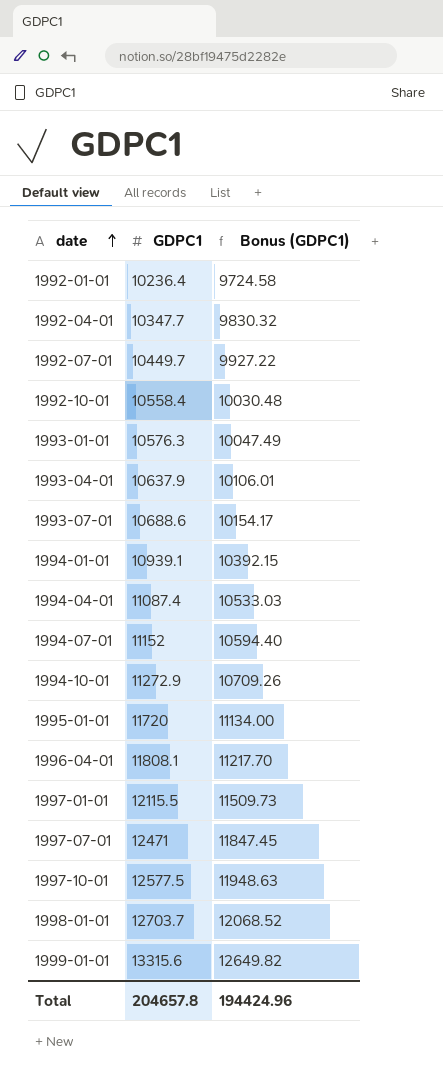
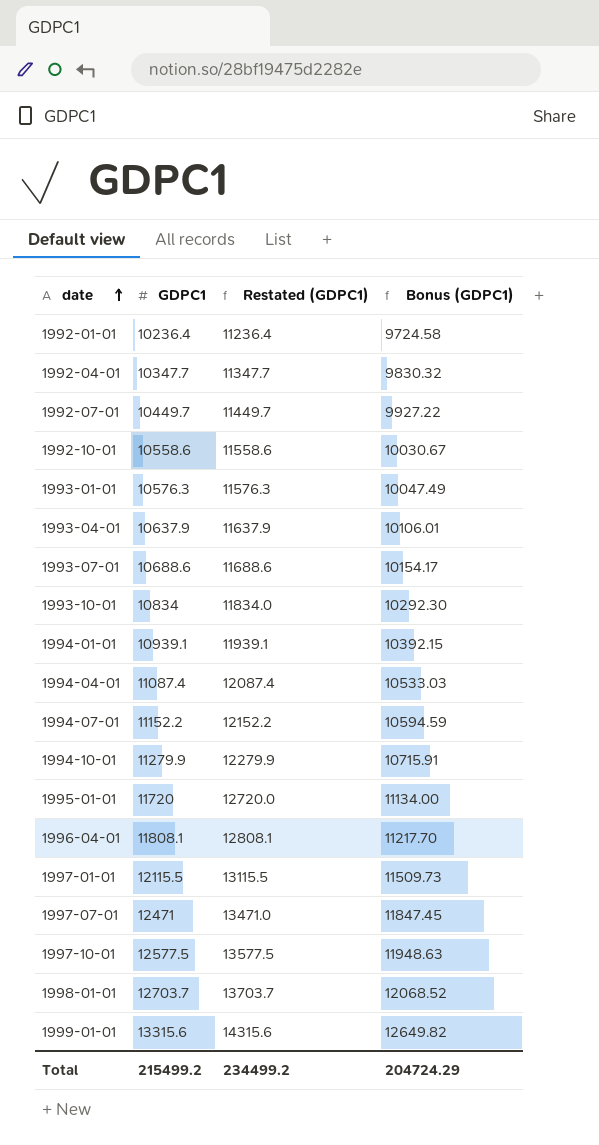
column Restated (GDPC1) | formula: none -> [GDPC1] + 1000
1992-10-01 | GDPC1: 10558.4 -> 10558.6
1992-10-01 | Bonus (GDPC1): 10030.48 -> 10030.67
row 1993-10-01: none -> 10834 | 11834.0 | 10292.30
1994-07-01 | GDPC1: 11152 -> 11152.2
1994-07-01 | Bonus (GDPC1): 10594.40 -> 10594.59
1994-10-01 | GDPC1: 11272.9 -> 11279.9
1994-10-01 | Bonus (GDPC1): 10709.26 -> 10715.91
Total | GDPC1: 204657.8 -> 215499.2
Total | Bonus (GDPC1): 194424.96 -> 204724.29

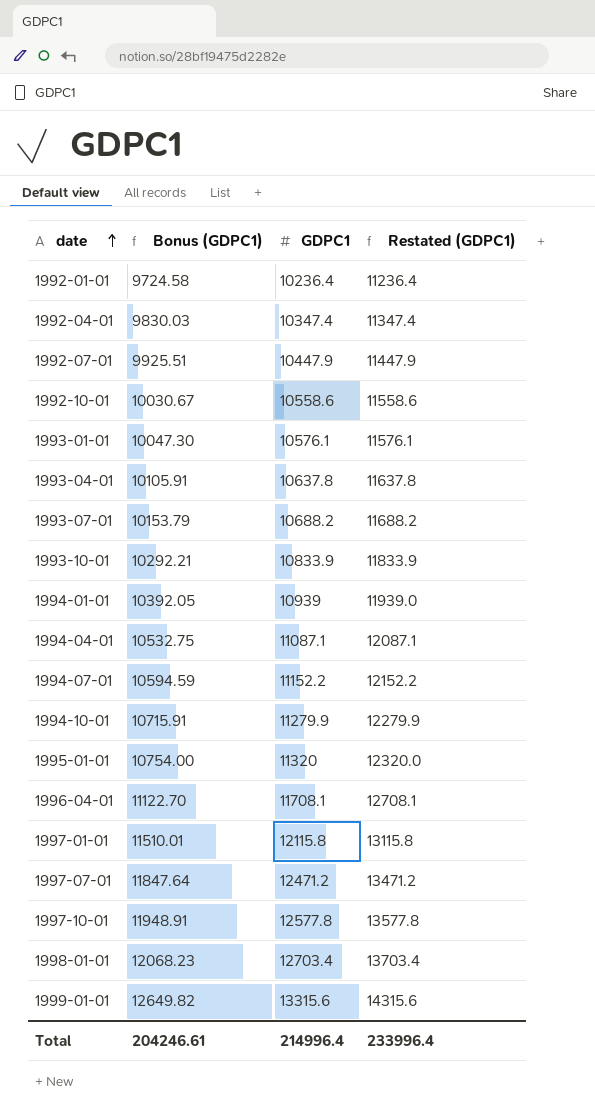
column Bonus (GDPC1) | position: 4 -> 2
1992-04-01 | Bonus (GDPC1): 9830.32 -> 9830.03
1992-04-01 | GDPC1: 10347.7 -> 10347.4
1992-04-01 | Restated (GDPC1): 11347.7 -> 11347.4
1992-07-01 | Bonus (GDPC1): 9927.22 -> 9925.51
1992-07-01 | GDPC1: 10449.7 -> 10447.9
1992-07-01 | Restated (GDPC1): 11449.7 -> 11447.9
1993-01-01 | Bonus (GDPC1): 10047.49 -> 10047.30
1993-01-01 | GDPC1: 10576.3 -> 10576.1
1993-01-01 | Restated (GDPC1): 11576.3 -> 11576.1
1993-04-01 | Bonus (GDPC1): 10106.01 -> 10105.91
1993-04-01 | GDPC1: 10637.9 -> 10637.8
1993-04-01 | Restated (GDPC1): 11637.9 -> 11637.8
1993-07-01 | Bonus (GDPC1): 10154.17 -> 10153.79
1993-07-01 | GDPC1: 10688.6 -> 10688.2
1993-07-01 | Restated (GDPC1): 11688.6 -> 11688.2
1993-10-01 | Bonus (GDPC1): 10292.30 -> 10292.21
1993-10-01 | GDPC1: 10834 -> 10833.9
1993-10-01 | Restated (GDPC1): 11834.0 -> 11833.9
1994-01-01 | Bonus (GDPC1): 10392.15 -> 10392.05
1994-01-01 | GDPC1: 10939.1 -> 10939
1994-01-01 | Restated (GDPC1): 11939.1 -> 11939.0
1994-04-01 | Bonus (GDPC1): 10533.03 -> 10532.75
1994-04-01 | GDPC1: 11087.4 -> 11087.1
1994-04-01 | Restated (GDPC1): 12087.4 -> 12087.1
1995-01-01 | Bonus (GDPC1): 11134.00 -> 10754.00
1995-01-01 | GDPC1: 11720 -> 11320
1995-01-01 | Restated (GDPC1): 12720.0 -> 12320.0
1996-04-01 | Bonus (GDPC1): 11217.70 -> 11122.70
1996-04-01 | GDPC1: 11808.1 -> 11708.1
1996-04-01 | Restated (GDPC1): 12808.1 -> 12708.1
1997-01-01 | Bonus (GDPC1): 11509.73 -> 11510.01
1997-01-01 | GDPC1: 12115.5 -> 12115.8
1997-01-01 | Restated (GDPC1): 13115.5 -> 13115.8
1997-07-01 | Bonus (GDPC1): 11847.45 -> 11847.64
1997-07-01 | GDPC1: 12471 -> 12471.2
1997-07-01 | Restated (GDPC1): 13471.0 -> 13471.2
1997-10-01 | Bonus (GDPC1): 11948.63 -> 11948.91
1997-10-01 | GDPC1: 12577.5 -> 12577.8
1997-10-01 | Restated (GDPC1): 13577.5 -> 13577.8
1998-01-01 | Bonus (GDPC1): 12068.52 -> 12068.23
1998-01-01 | GDPC1: 12703.7 -> 12703.4
1998-01-01 | Restated (GDPC1): 13703.7 -> 13703.4
Total | Bonus (GDPC1): 204724.29 -> 204246.61
Total | GDPC1: 215499.2 -> 214996.4
Total | Restated (GDPC1): 234499.2 -> 233996.4

